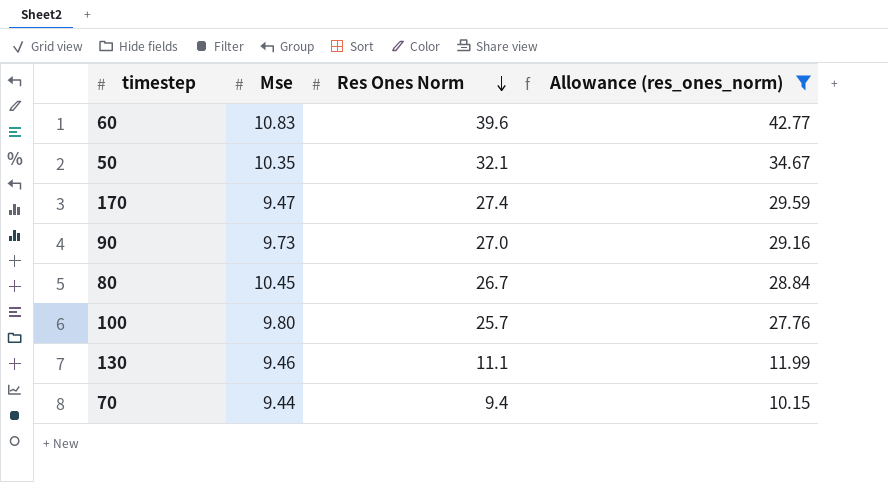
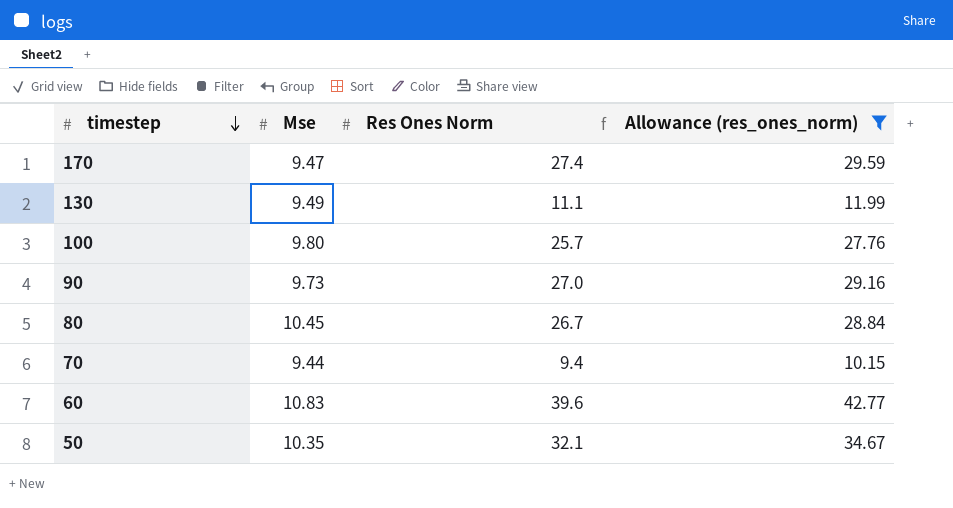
row order: Res Ones Norm descending -> timestep descending
130 | Mse: 9.46 -> 9.49

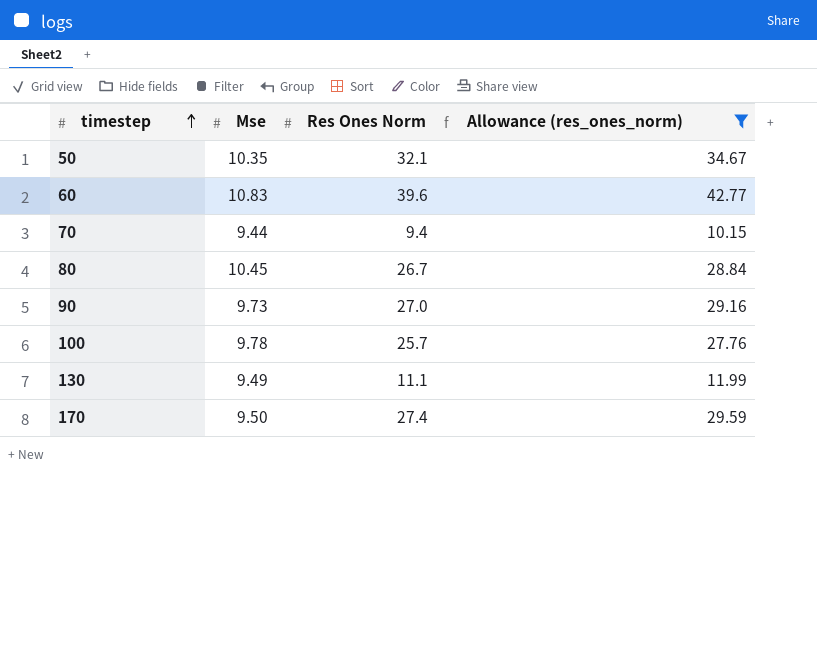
row order: timestep descending -> timestep ascending
100 | Mse: 9.80 -> 9.78
170 | Mse: 9.47 -> 9.50

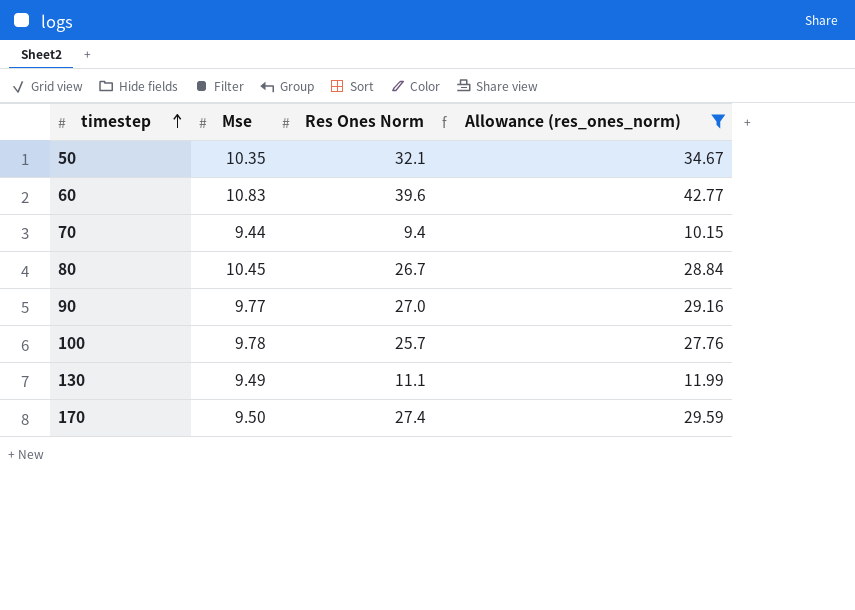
90 | Mse: 9.73 -> 9.77

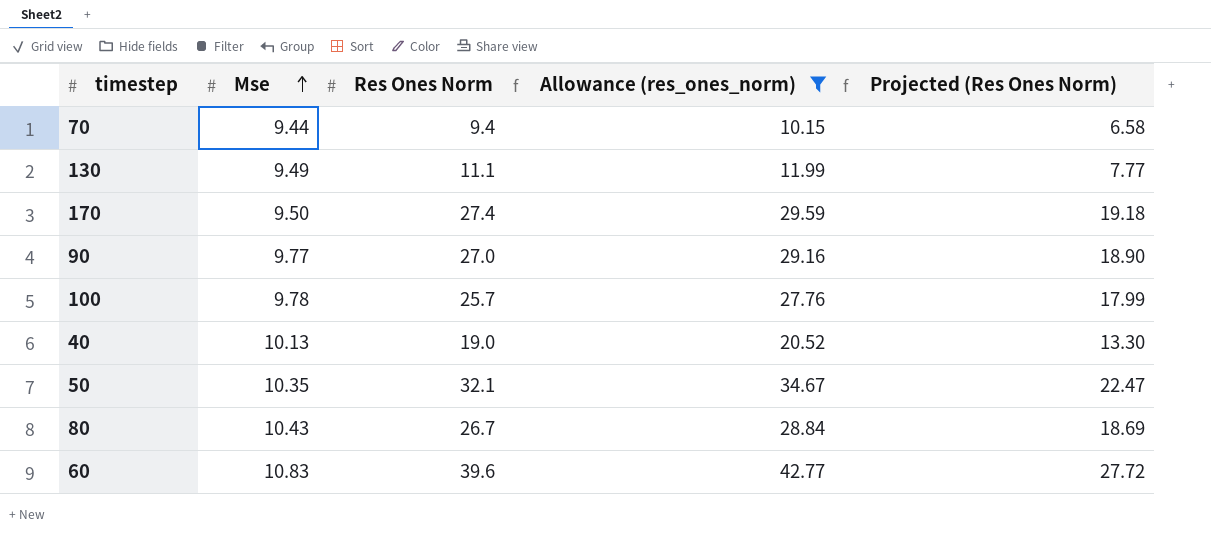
row order: timestep ascending -> Mse ascending
column Projected (Res Ones Norm) | formula: none -> [Res Ones Norm] * 0.7
row 40: none -> 10.13 | 19.0 | 20.52 | 13.30
80 | Mse: 10.45 -> 10.43

